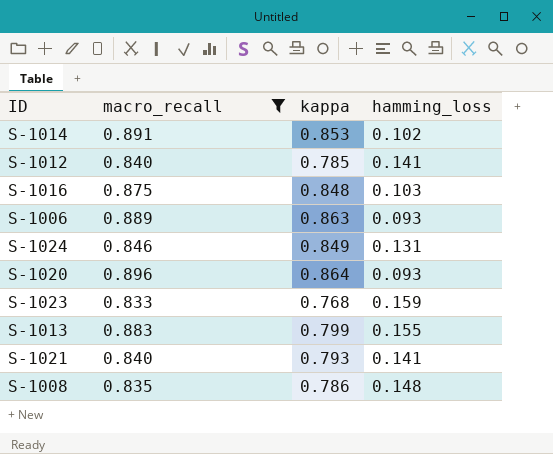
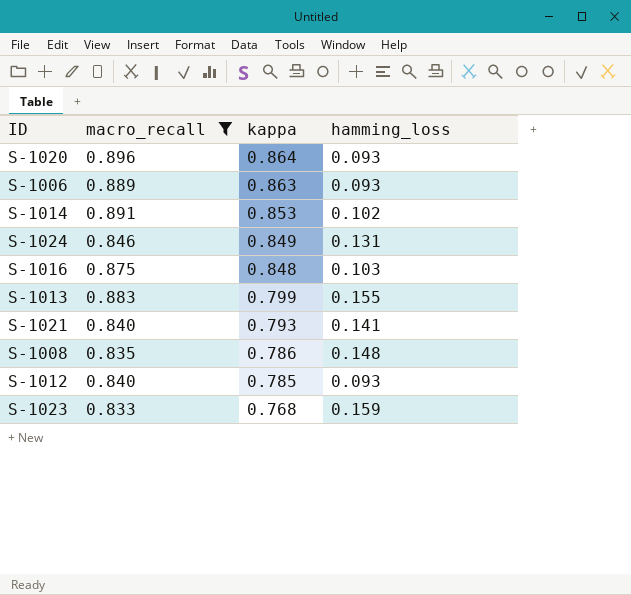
row order: none -> kappa descending
S-1012 | hamming_loss: 0.141 -> 0.093

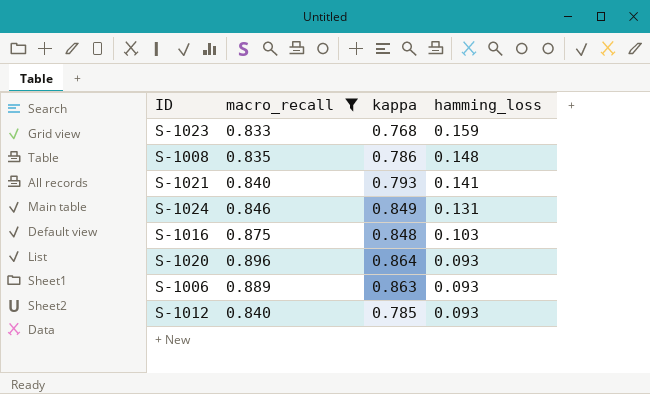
row order: kappa descending -> hamming_loss descending
row S-1014: 0.891 | 0.853 | 0.102 -> none
row S-1013: 0.883 | 0.799 | 0.155 -> none

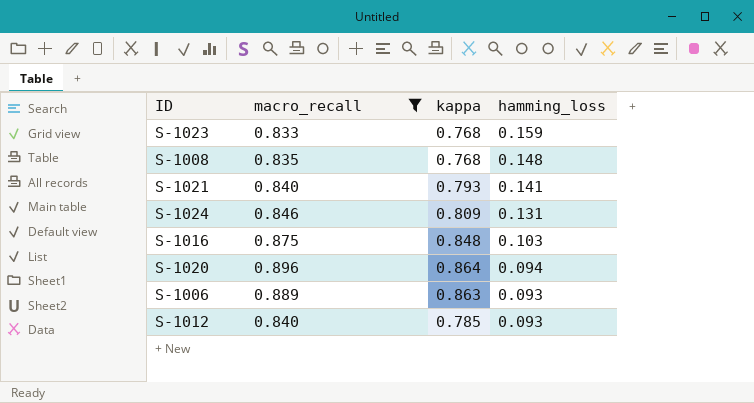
S-1008 | kappa: 0.786 -> 0.768
S-1024 | kappa: 0.849 -> 0.809
S-1020 | hamming_loss: 0.093 -> 0.094

